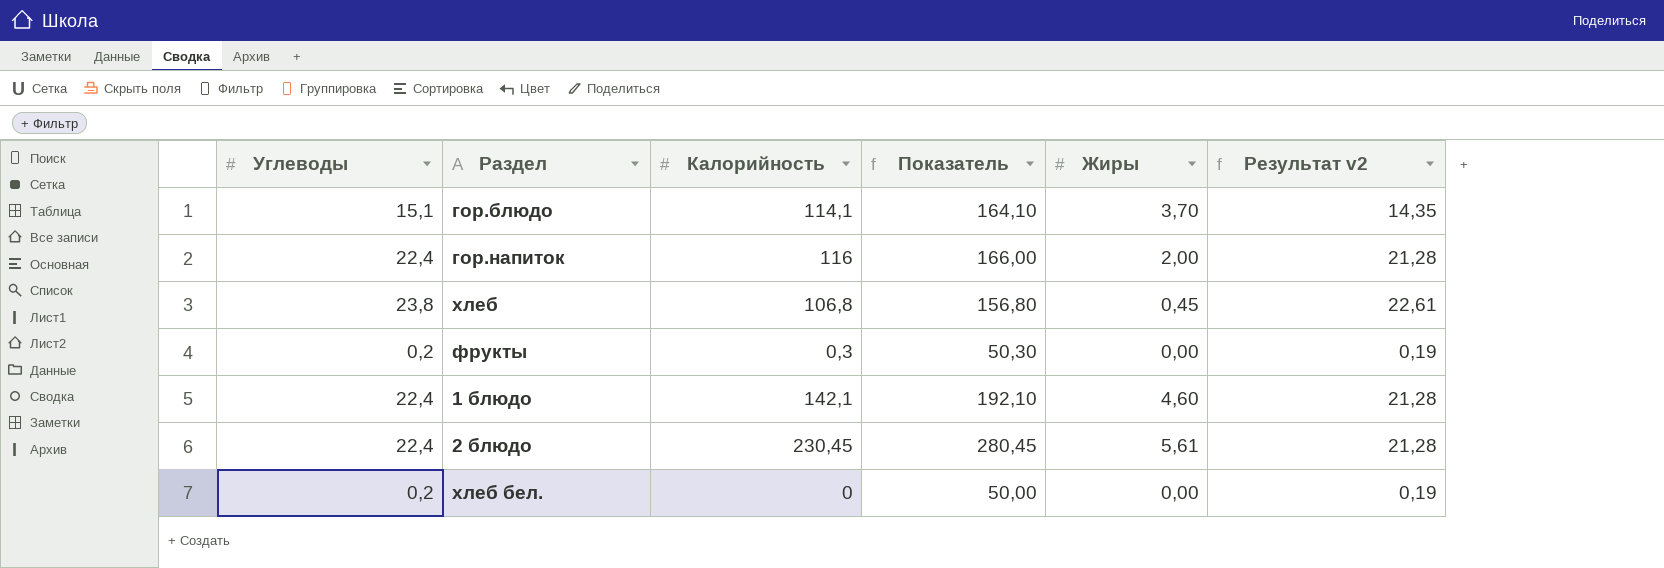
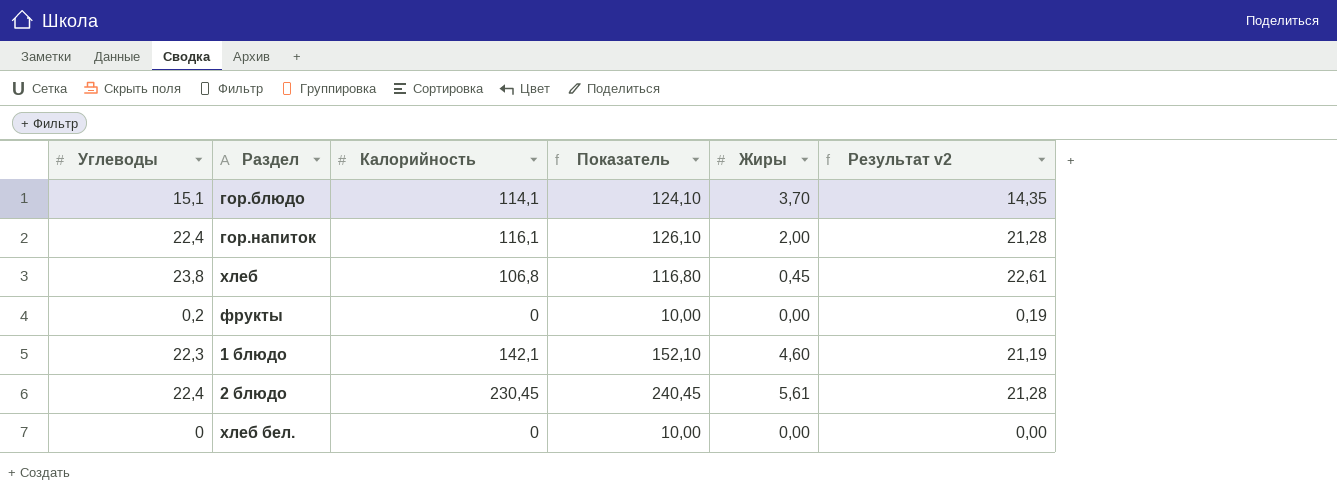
column Показатель | formula: [Калорийность] + 50 -> [Калорийность] + 10
гор.напиток | Калорийность: 116 -> 116,1
фрукты | Калорийность: 0,3 -> 0
1 блюдо | Углеводы: 22,4 -> 22,3
1 блюдо | Результат v2: 21,28 -> 21,19
хлеб бел. | Углеводы: 0,2 -> 0
хлеб бел. | Результат v2: 0,19 -> 0,00

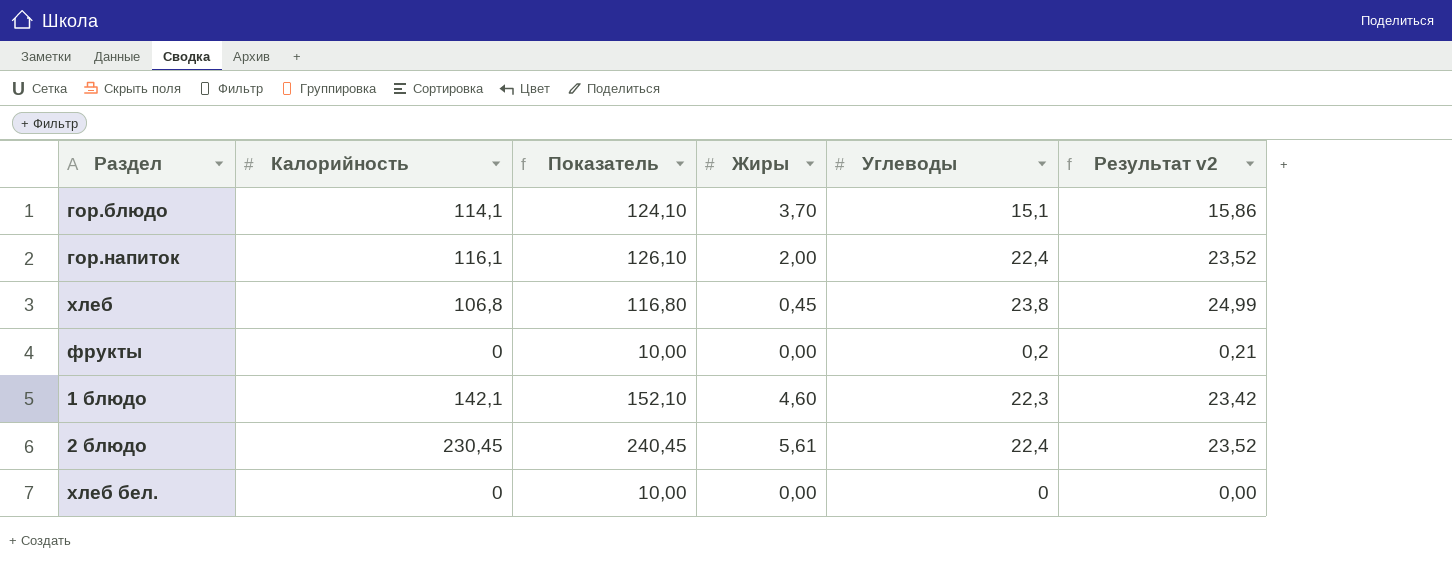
column Углеводы | position: 1 -> 5
column Результат v2 | formula: [Углеводы] * 0,95 -> [Углеводы] * 1,05

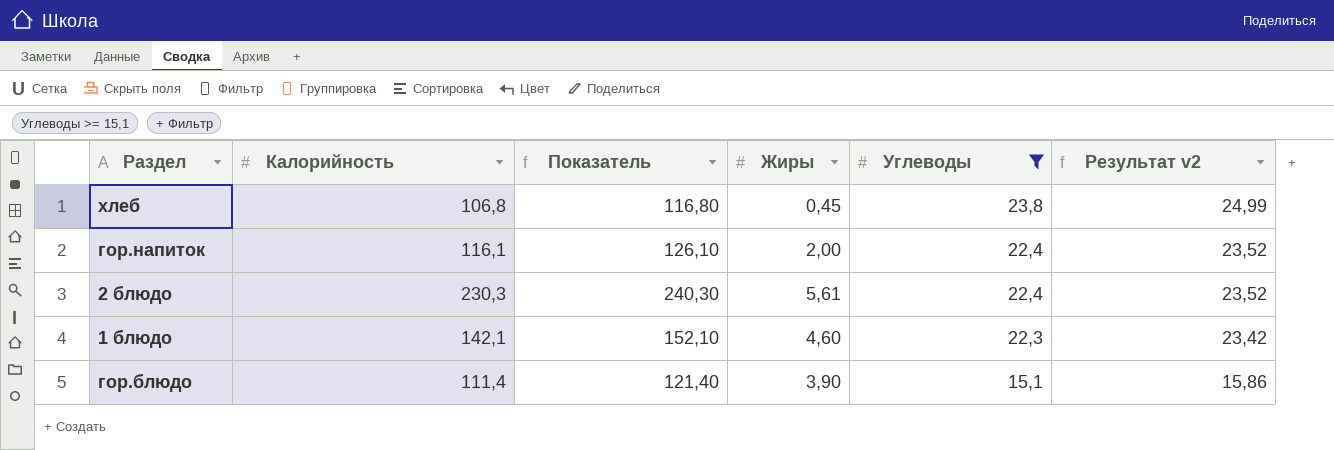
filter: none -> Углеводы >= 15,1
row order: none -> Углеводы descending
2 блюдо | Калорийность: 230,45 -> 230,3
2 блюдо | Показатель: 240,45 -> 240,30
гор.блюдо | Калорийность: 114,1 -> 111,4
гор.блюдо | Показатель: 124,10 -> 121,40
гор.блюдо | Жиры: 3,70 -> 3,90

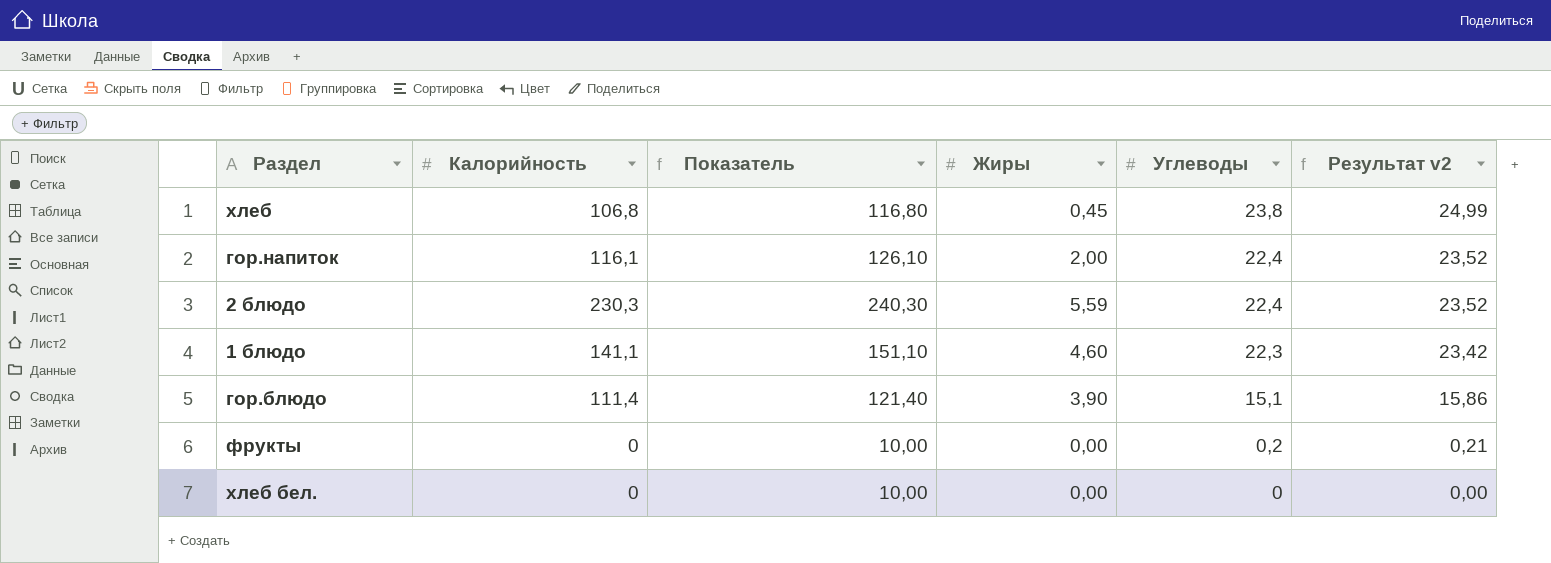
filter: Углеводы >= 15,1 -> none
2 блюдо | Жиры: 5,61 -> 5,59
1 блюдо | Калорийность: 142,1 -> 141,1
1 блюдо | Показатель: 152,10 -> 151,10

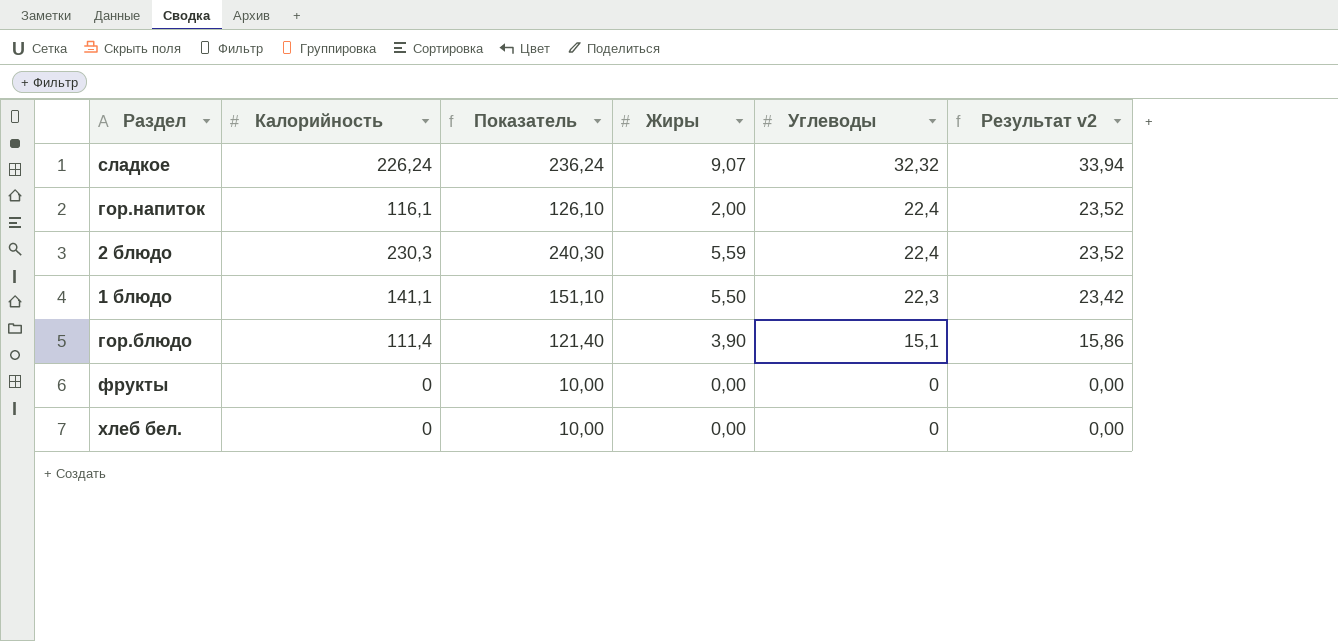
row хлеб: 106,8 | 116,80 | 0,45 | 23,8 | 24,99 -> none
row сладкое: none -> 226,24 | 236,24 | 9,07 | 32,32 | 33,94
1 блюдо | Жиры: 4,60 -> 5,50
фрукты | Углеводы: 0,2 -> 0
фрукты | Результат v2: 0,21 -> 0,00

